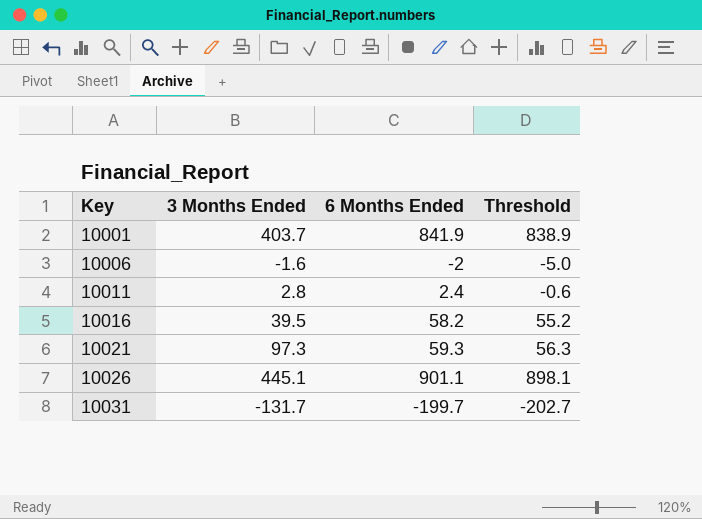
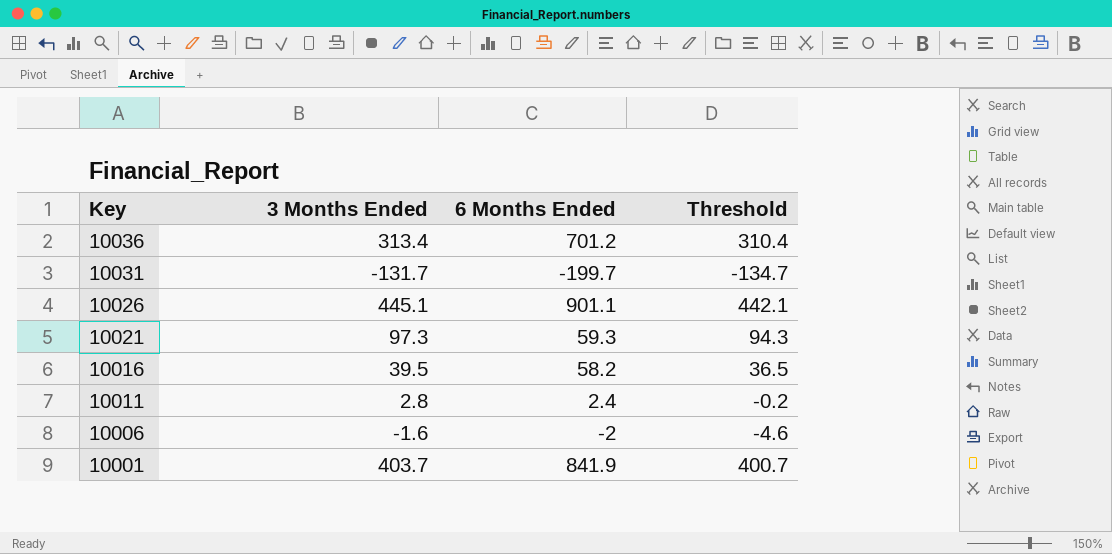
row order: Key ascending -> Key descending
column Threshold | formula: [6 Months Ended] - 3 -> [3 Months Ended] - 3
row 10036: none -> 313.4 | 701.2 | 310.4

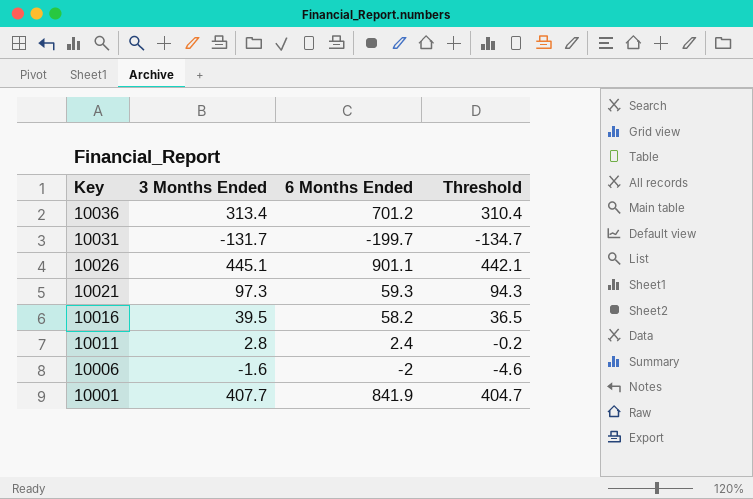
10001 | 3 Months Ended: 403.7 -> 407.7
10001 | Threshold: 400.7 -> 404.7

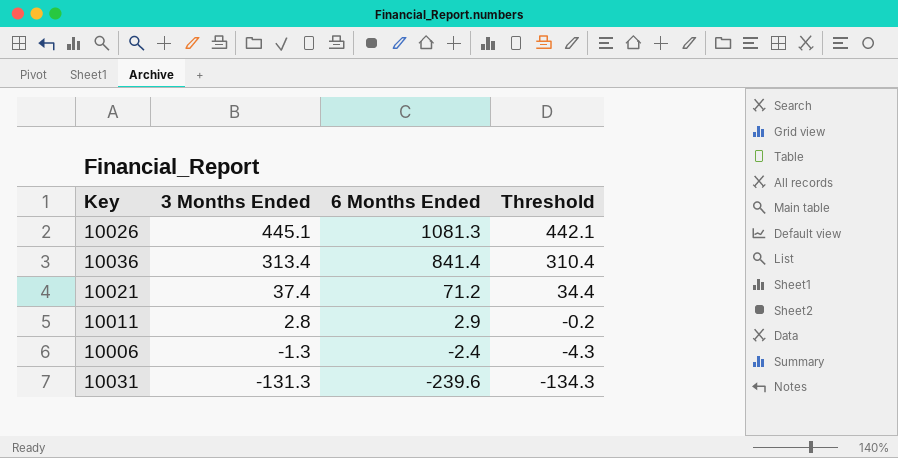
row order: Key descending -> 3 Months Ended descending
row 10016: 39.5 | 58.2 | 36.5 -> none
row 10001: 407.7 | 841.9 | 404.7 -> none
10026 | 6 Months Ended: 901.1 -> 1081.3
10036 | 6 Months Ended: 701.2 -> 841.4
10021 | 3 Months Ended: 97.3 -> 37.4
10021 | 6 Months Ended: 59.3 -> 71.2
10021 | Threshold: 94.3 -> 34.4
10011 | 6 Months Ended: 2.4 -> 2.9
10006 | 3 Months Ended: -1.6 -> -1.3
10006 | 6 Months Ended: -2 -> -2.4
10006 | Threshold: -4.6 -> -4.3
10031 | 3 Months Ended: -131.7 -> -131.3
10031 | 6 Months Ended: -199.7 -> -239.6
10031 | Threshold: -134.7 -> -134.3

